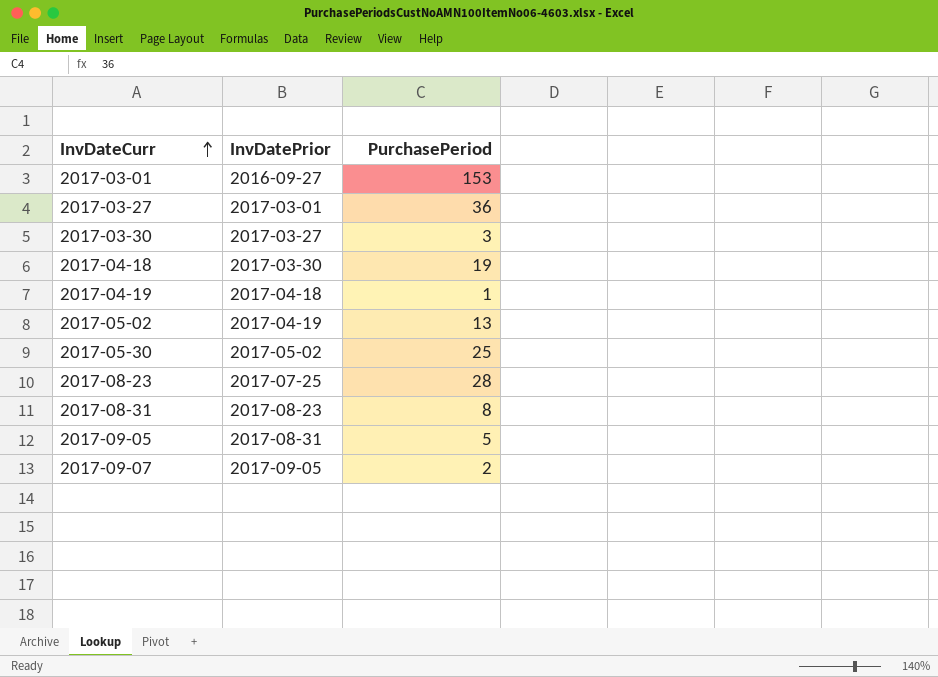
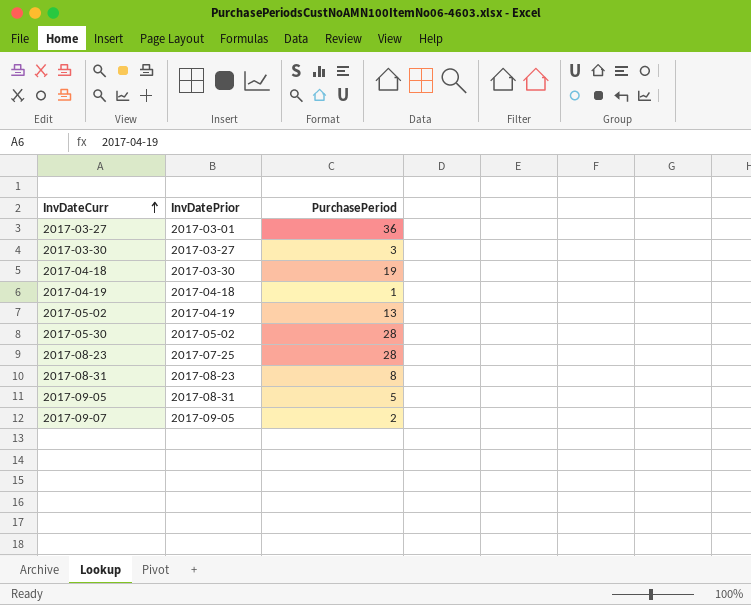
row 2017-03-01: 2016-09-27 | 153 -> none
2017-05-30 | PurchasePeriod: 25 -> 28

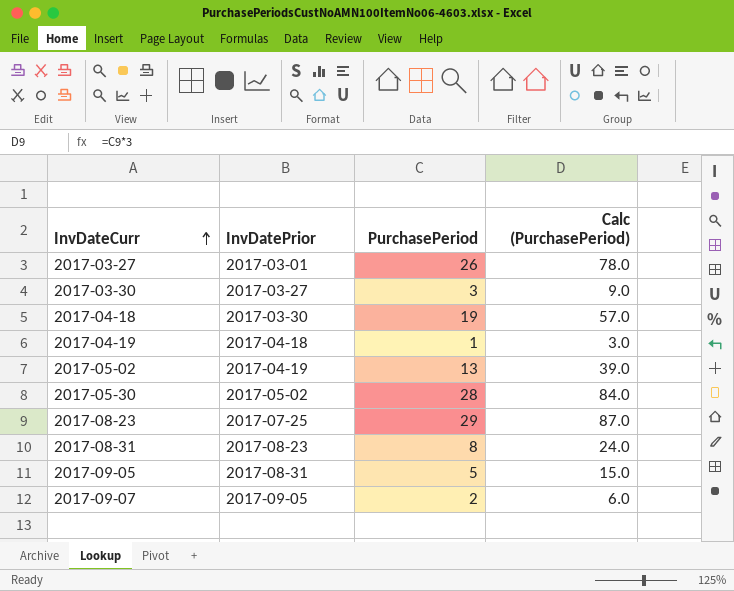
column Calc (PurchasePeriod) | formula: none -> [PurchasePeriod] * 3
2017-03-27 | PurchasePeriod: 36 -> 26
2017-08-23 | PurchasePeriod: 28 -> 29

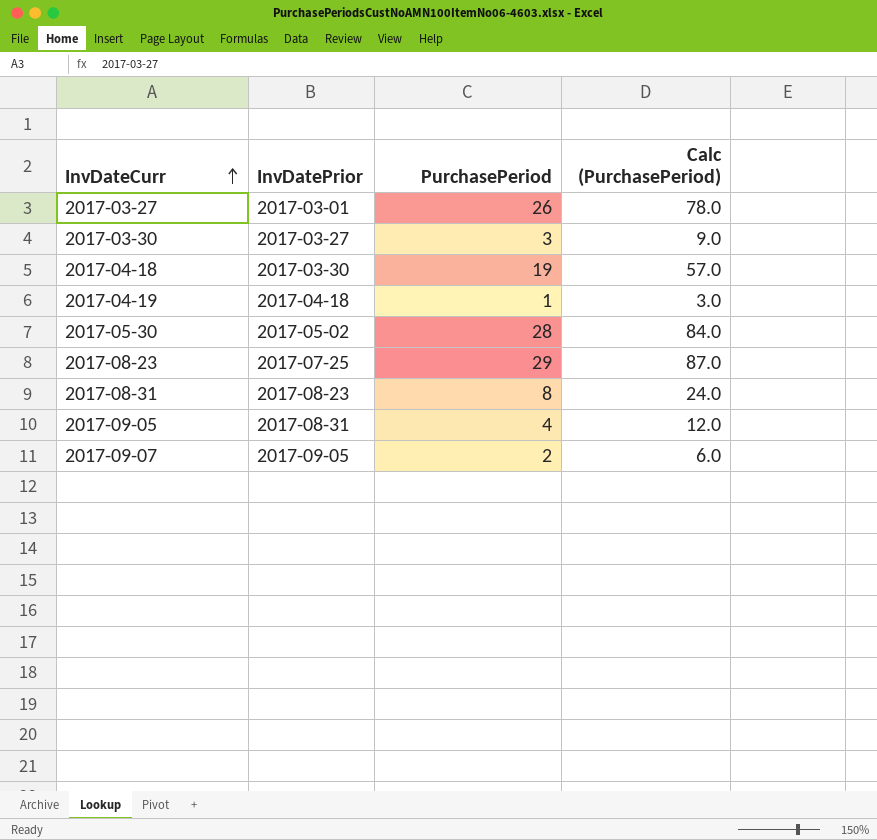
row 2017-05-02: 2017-04-19 | 13 | 39.0 -> none
2017-09-05 | PurchasePeriod: 5 -> 4
2017-09-05 | Calc (PurchasePeriod): 15.0 -> 12.0

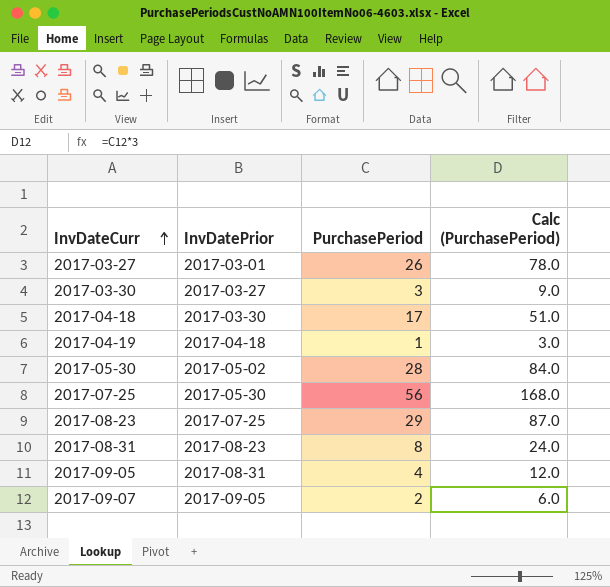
2017-04-18 | PurchasePeriod: 19 -> 17
2017-04-18 | Calc (PurchasePeriod): 57.0 -> 51.0
row 2017-07-25: none -> 2017-05-30 | 56 | 168.0

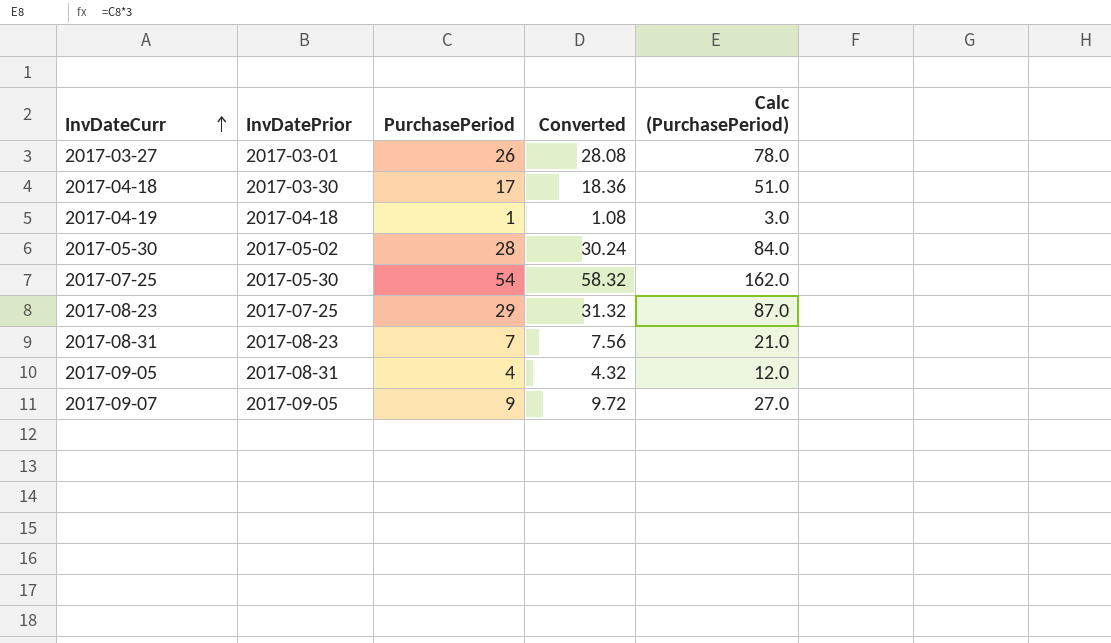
column Converted | formula: none -> [PurchasePeriod] * 1.08
row 2017-03-30: 2017-03-27 | 3 | 9.0 -> none
2017-07-25 | PurchasePeriod: 56 -> 54
2017-07-25 | Calc (PurchasePeriod): 168.0 -> 162.0
2017-08-31 | PurchasePeriod: 8 -> 7
2017-08-31 | Calc (PurchasePeriod): 24.0 -> 21.0
2017-09-07 | PurchasePeriod: 2 -> 9
2017-09-07 | Calc (PurchasePeriod): 6.0 -> 27.0

